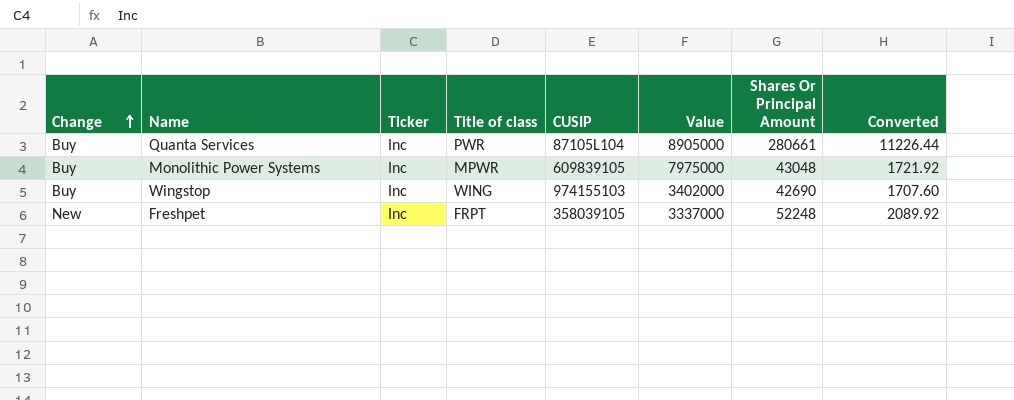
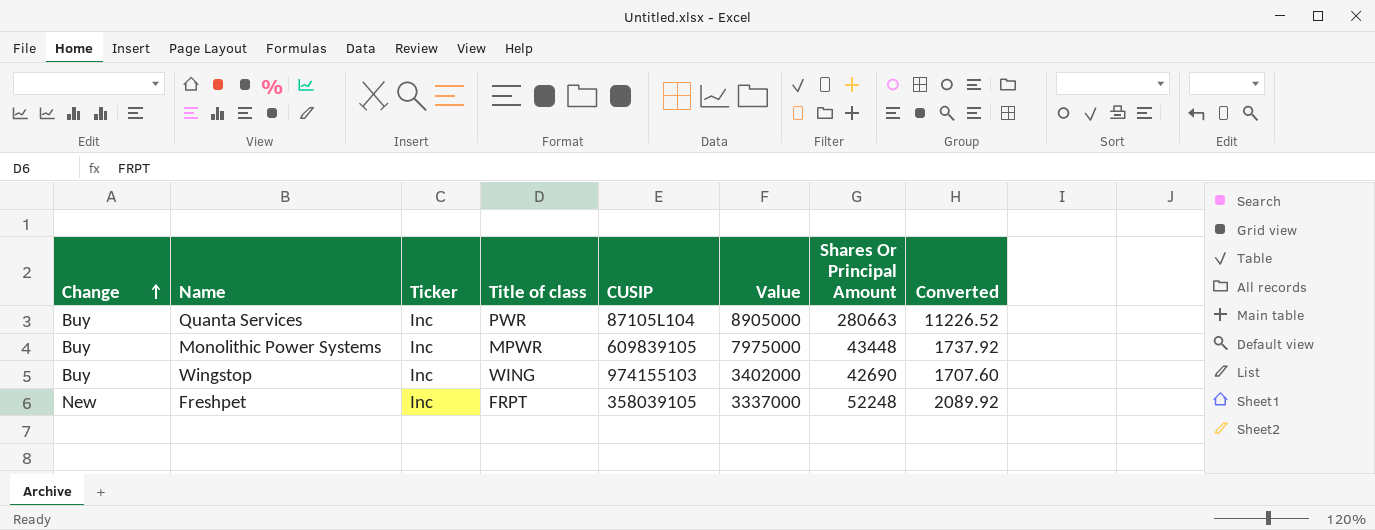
Quanta Services | Shares Or Principal Amount: 280661 -> 280663
Quanta Services | Converted: 11226.44 -> 11226.52
Monolithic Power Systems | Shares Or Principal Amount: 43048 -> 43448
Monolithic Power Systems | Converted: 1721.92 -> 1737.92

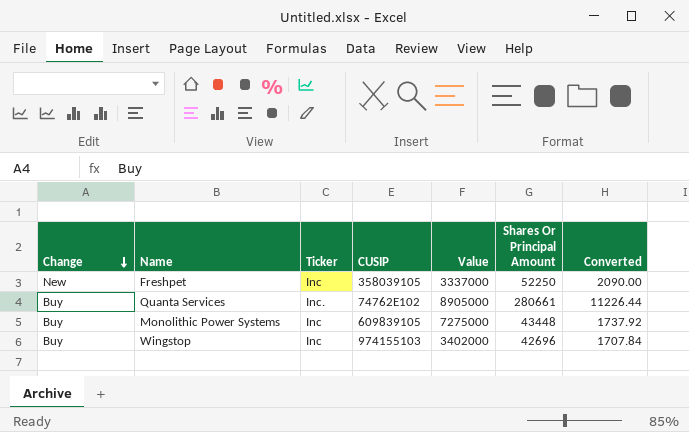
row order: Change ascending -> Change descending
column Title of class | position: 4 -> none
Freshpet | Shares Or Principal Amount: 52248 -> 52250
Freshpet | Converted: 2089.92 -> 2090.00
Quanta Services | Ticker: Inc -> Inc.
Quanta Services | CUSIP: 87105L104 -> 74762E102
Quanta Services | Shares Or Principal Amount: 280663 -> 280661
Quanta Services | Converted: 11226.52 -> 11226.44
Monolithic Power Systems | Value: 7975000 -> 7275000
Wingstop | Shares Or Principal Amount: 42690 -> 42696
Wingstop | Converted: 1707.60 -> 1707.84

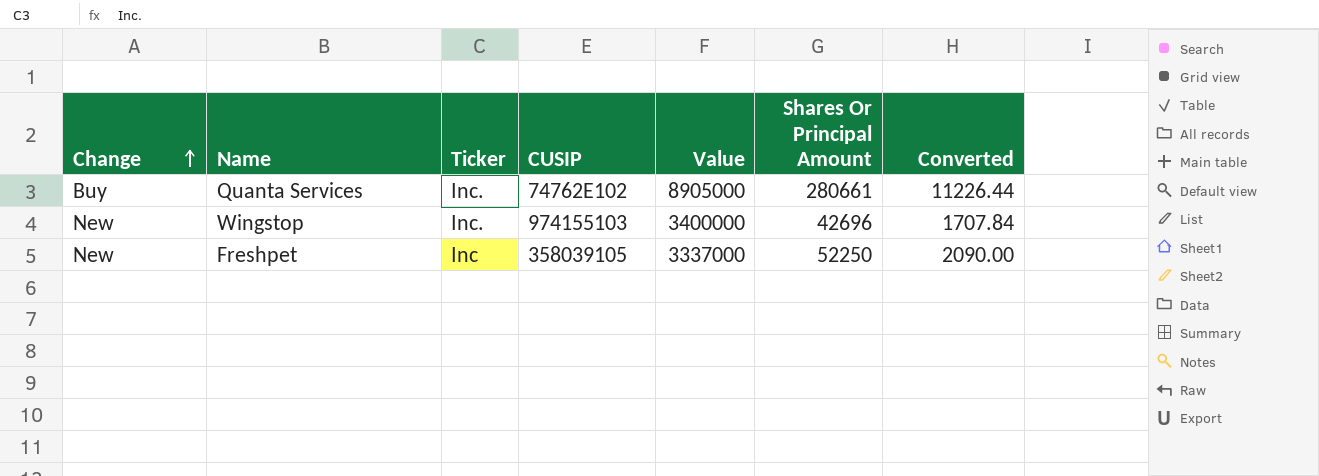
row order: Change descending -> Change ascending
row Monolithic Power Systems: Buy | Inc | 609839105 | 7275000 | 43448 | 1737.92 -> none
Wingstop | Change: Buy -> New
Wingstop | Ticker: Inc -> Inc.
Wingstop | Value: 3402000 -> 3400000

